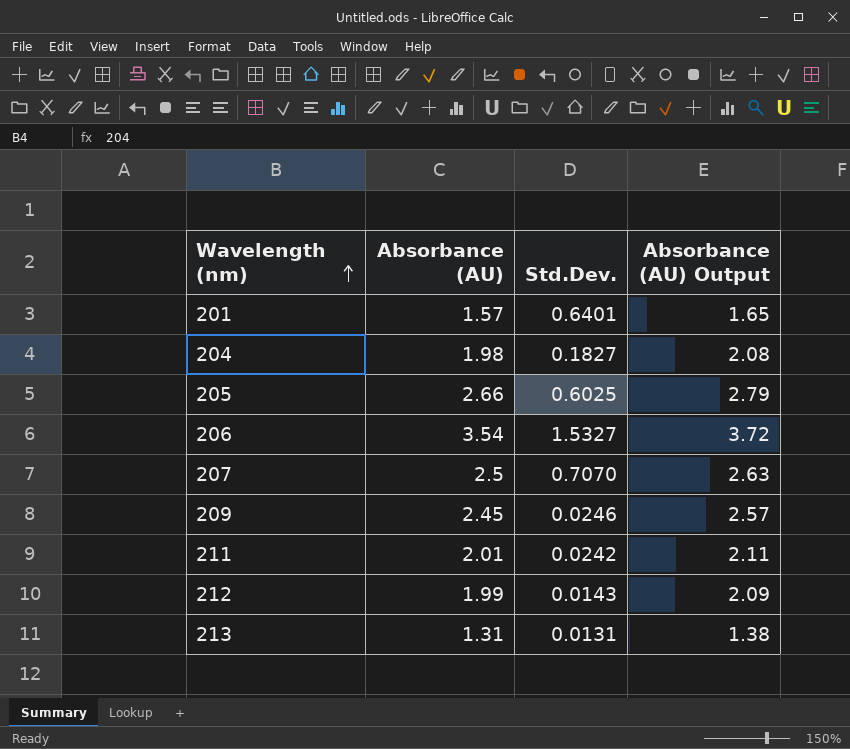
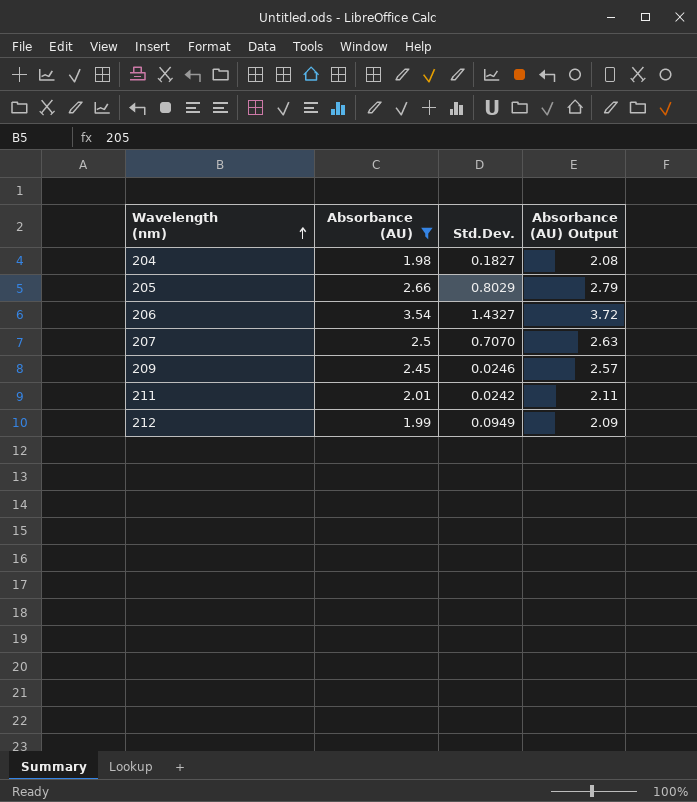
filter: none -> Absorbance (AU) >= 1.98
205 | Std.Dev.: 0.6025 -> 0.8029
206 | Std.Dev.: 1.5327 -> 1.4327
212 | Std.Dev.: 0.0143 -> 0.0949

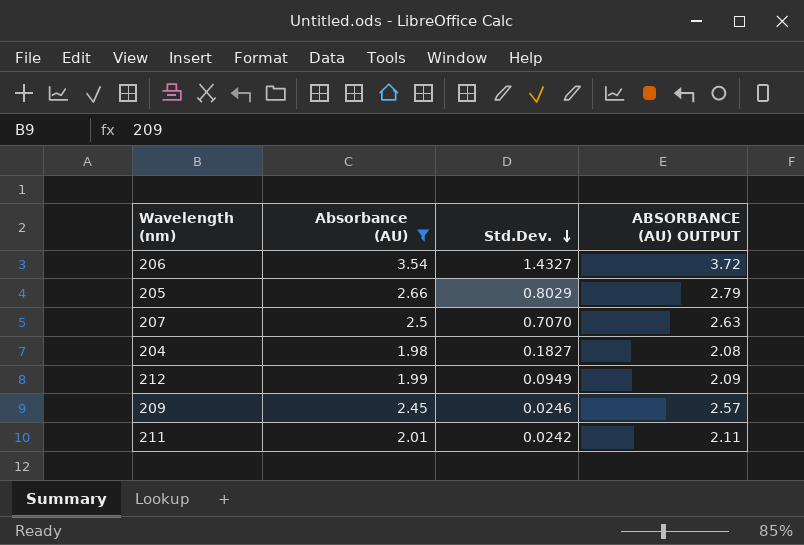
row order: Wavelength (nm) ascending -> Std.Dev. descending
column name: Absorbance (AU) Output -> ABSORBANCE (AU) OUTPUT

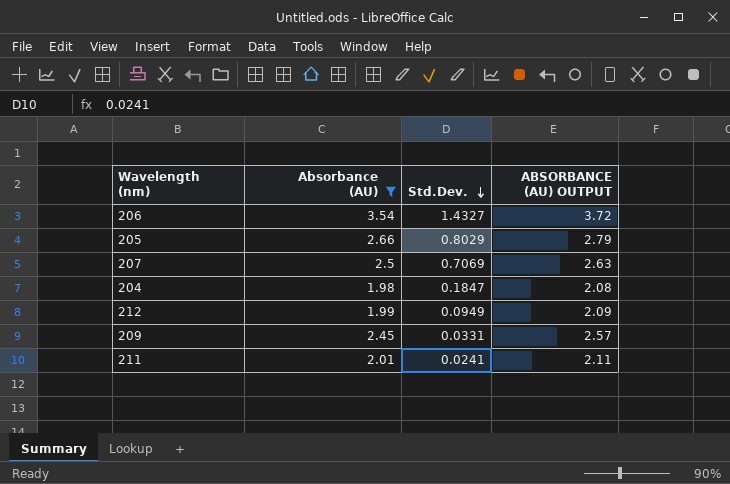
207 | Std.Dev.: 0.7070 -> 0.7069
204 | Std.Dev.: 0.1827 -> 0.1847
209 | Std.Dev.: 0.0246 -> 0.0331
211 | Std.Dev.: 0.0242 -> 0.0241

